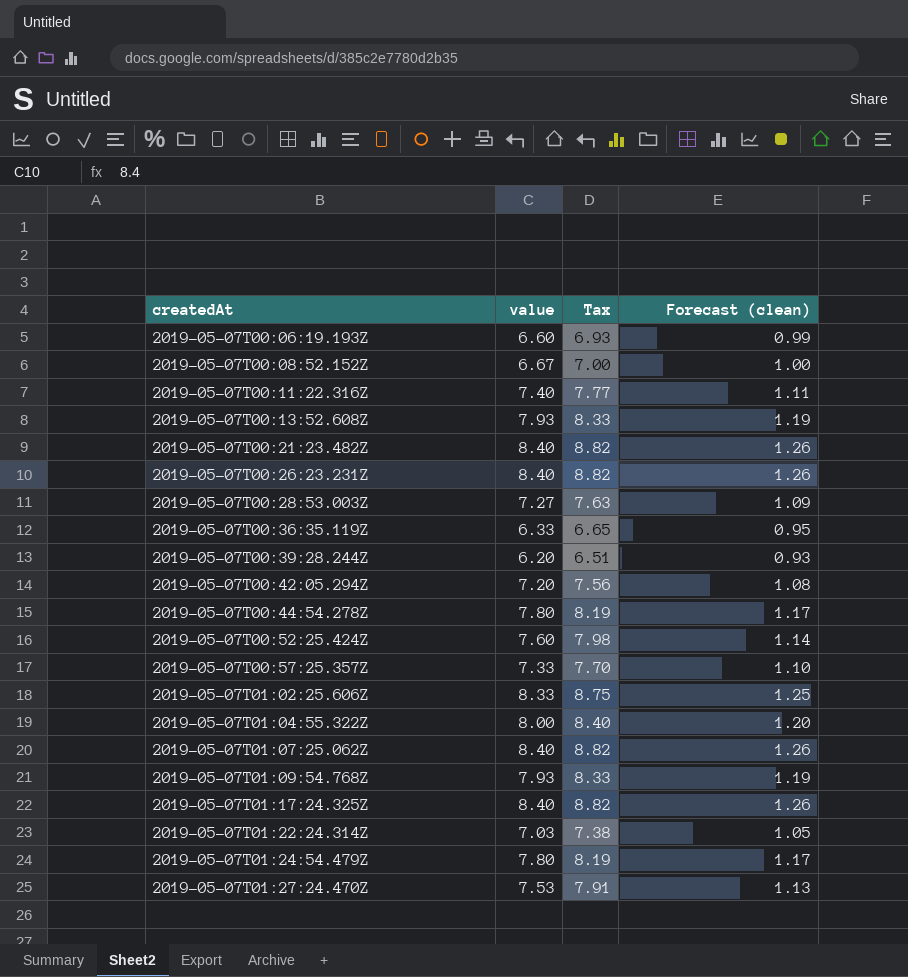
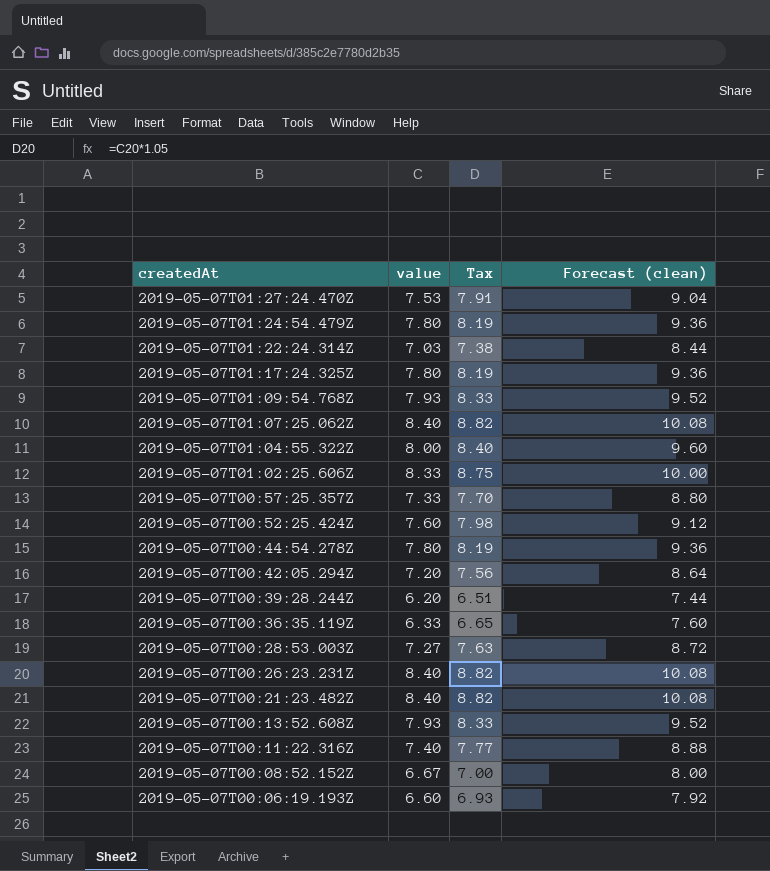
row order: createdAt ascending -> createdAt descending
column Forecast (clean) | formula: [value] * 0.15 -> [value] * 1.2
2019-05-07T01:17:24.325Z | value: 8.40 -> 7.80
2019-05-07T01:17:24.325Z | Tax: 8.82 -> 8.19

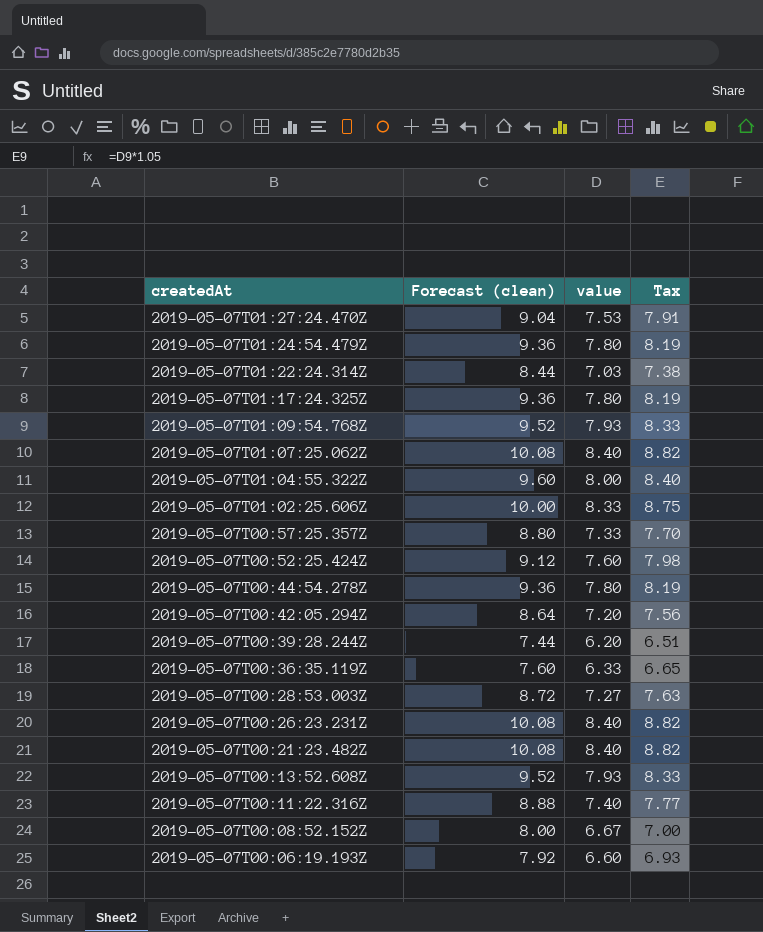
column Forecast (clean) | position: 4 -> 2

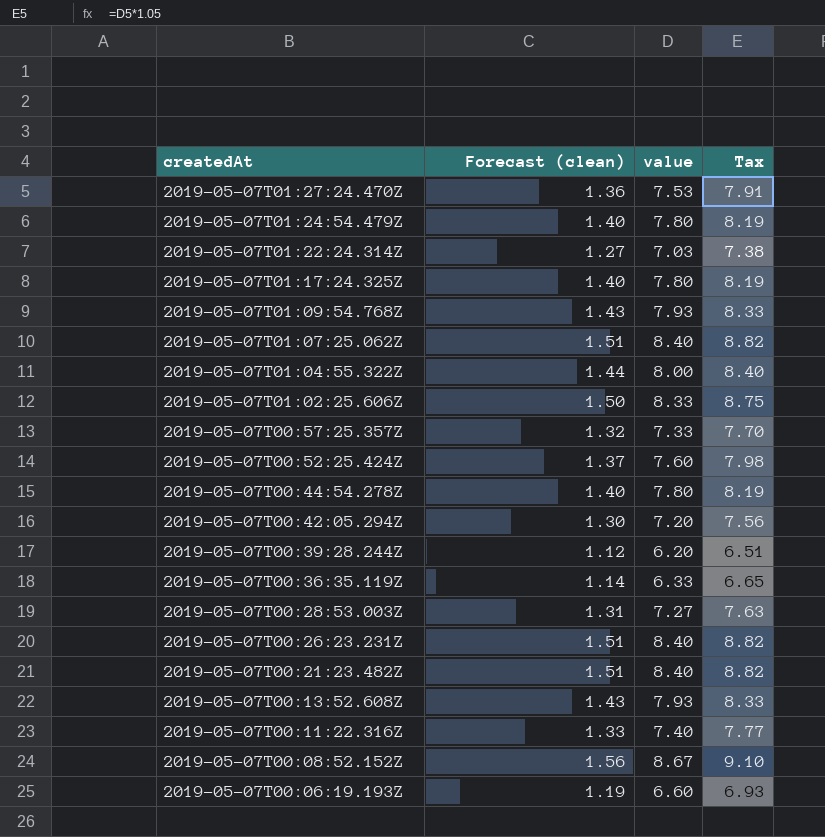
column Forecast (clean) | formula: [value] * 1.2 -> [value] * 0.18
2019-05-07T00:08:52.152Z | value: 6.67 -> 8.67
2019-05-07T00:08:52.152Z | Tax: 7.00 -> 9.10

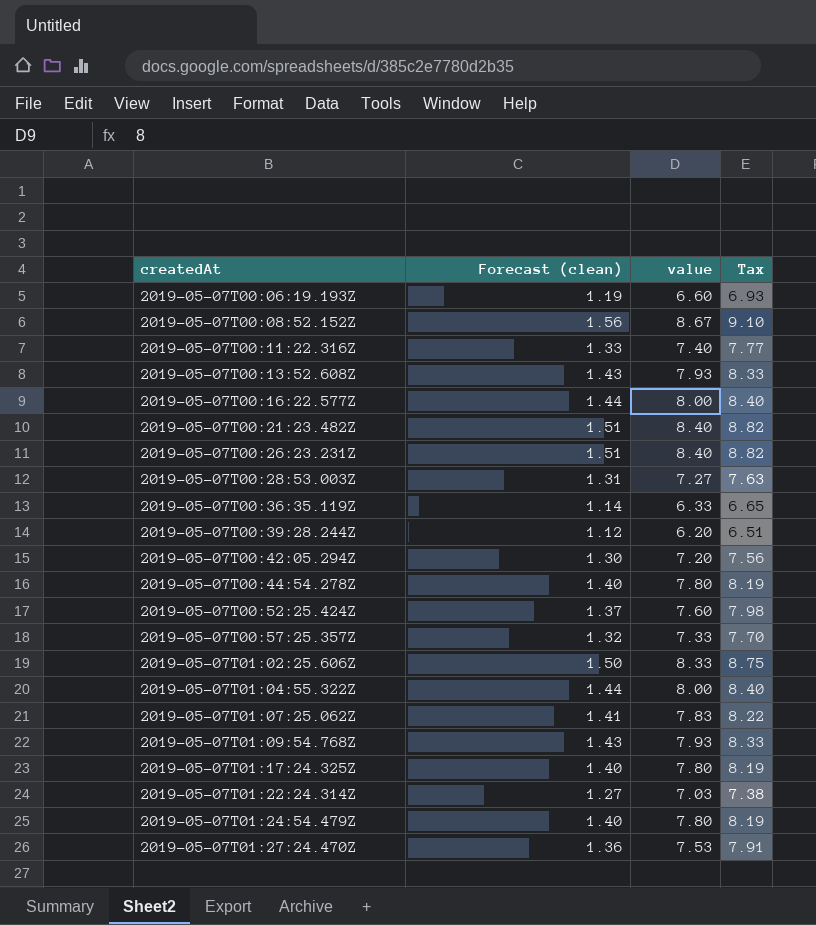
row order: createdAt descending -> createdAt ascending
row 2019-05-07T00:16:22.577Z: none -> 1.44 | 8.00 | 8.40
2019-05-07T01:07:25.062Z | Forecast (clean): 1.51 -> 1.41
2019-05-07T01:07:25.062Z | value: 8.40 -> 7.83
2019-05-07T01:07:25.062Z | Tax: 8.82 -> 8.22

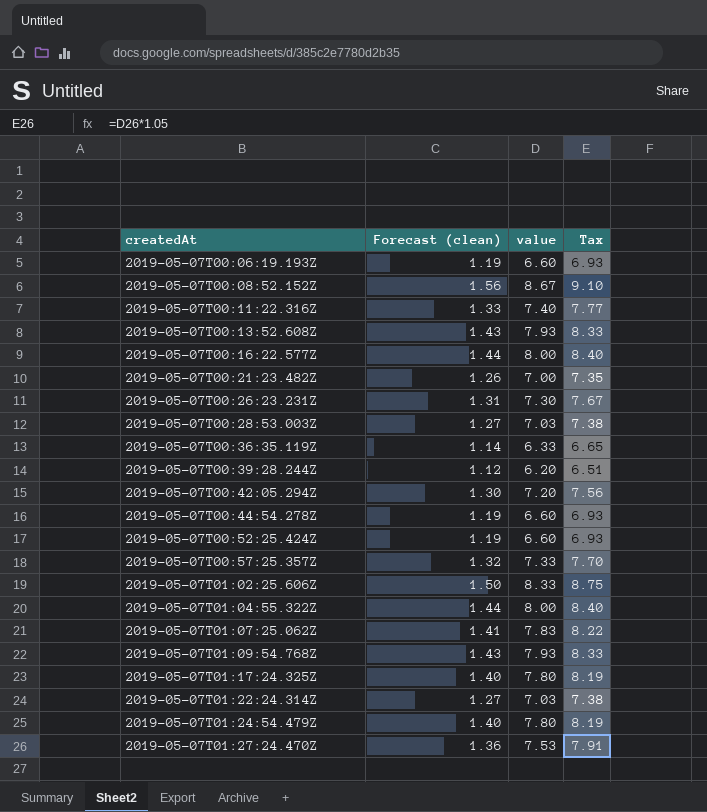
2019-05-07T00:21:23.482Z | Forecast (clean): 1.51 -> 1.26
2019-05-07T00:21:23.482Z | value: 8.40 -> 7.00
2019-05-07T00:21:23.482Z | Tax: 8.82 -> 7.35
2019-05-07T00:26:23.231Z | Forecast (clean): 1.51 -> 1.31
2019-05-07T00:26:23.231Z | value: 8.40 -> 7.30
2019-05-07T00:26:23.231Z | Tax: 8.82 -> 7.67
2019-05-07T00:28:53.003Z | Forecast (clean): 1.31 -> 1.27
2019-05-07T00:28:53.003Z | value: 7.27 -> 7.03
2019-05-07T00:28:53.003Z | Tax: 7.63 -> 7.38
2019-05-07T00:44:54.278Z | Forecast (clean): 1.40 -> 1.19
2019-05-07T00:44:54.278Z | value: 7.80 -> 6.60
2019-05-07T00:44:54.278Z | Tax: 8.19 -> 6.93
2019-05-07T00:52:25.424Z | Forecast (clean): 1.37 -> 1.19
2019-05-07T00:52:25.424Z | value: 7.60 -> 6.60
2019-05-07T00:52:25.424Z | Tax: 7.98 -> 6.93

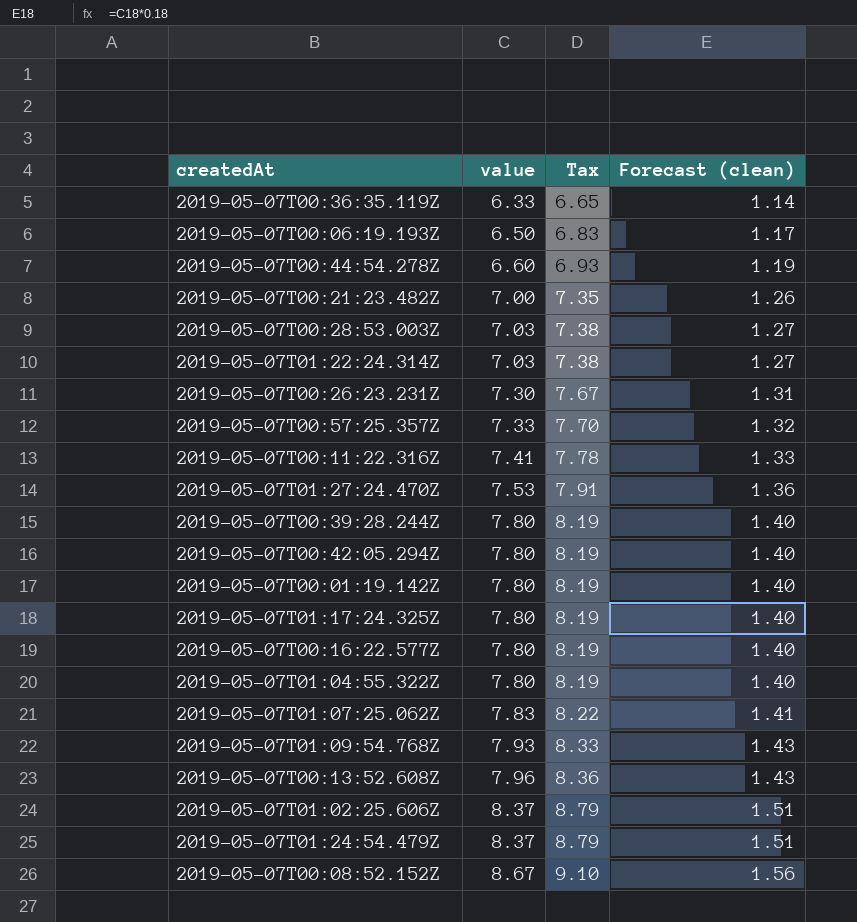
row order: createdAt ascending -> value ascending
column Forecast (clean) | position: 2 -> 4
row 2019-05-07T00:52:25.424Z: 1.19 | 6.60 | 6.93 -> none
2019-05-07T00:06:19.193Z | value: 6.60 -> 6.50
2019-05-07T00:06:19.193Z | Tax: 6.93 -> 6.83
2019-05-07T00:06:19.193Z | Forecast (clean): 1.19 -> 1.17
2019-05-07T00:11:22.316Z | value: 7.40 -> 7.41
2019-05-07T00:11:22.316Z | Tax: 7.77 -> 7.78
2019-05-07T00:39:28.244Z | value: 6.20 -> 7.80
2019-05-07T00:39:28.244Z | Tax: 6.51 -> 8.19
2019-05-07T00:39:28.244Z | Forecast (clean): 1.12 -> 1.40
2019-05-07T00:42:05.294Z | value: 7.20 -> 7.80
2019-05-07T00:42:05.294Z | Tax: 7.56 -> 8.19
2019-05-07T00:42:05.294Z | Forecast (clean): 1.30 -> 1.40
row 2019-05-07T00:01:19.142Z: none -> 7.80 | 8.19 | 1.40
2019-05-07T00:16:22.577Z | value: 8.00 -> 7.80
2019-05-07T00:16:22.577Z | Tax: 8.40 -> 8.19
2019-05-07T00:16:22.577Z | Forecast (clean): 1.44 -> 1.40
2019-05-07T01:04:55.322Z | value: 8.00 -> 7.80
2019-05-07T01:04:55.322Z | Tax: 8.40 -> 8.19
2019-05-07T01:04:55.322Z | Forecast (clean): 1.44 -> 1.40
2019-05-07T00:13:52.608Z | value: 7.93 -> 7.96
2019-05-07T00:13:52.608Z | Tax: 8.33 -> 8.36
2019-05-07T01:02:25.606Z | value: 8.33 -> 8.37
2019-05-07T01:02:25.606Z | Tax: 8.75 -> 8.79
2019-05-07T01:02:25.606Z | Forecast (clean): 1.50 -> 1.51
2019-05-07T01:24:54.479Z | value: 7.80 -> 8.37
2019-05-07T01:24:54.479Z | Tax: 8.19 -> 8.79
2019-05-07T01:24:54.479Z | Forecast (clean): 1.40 -> 1.51

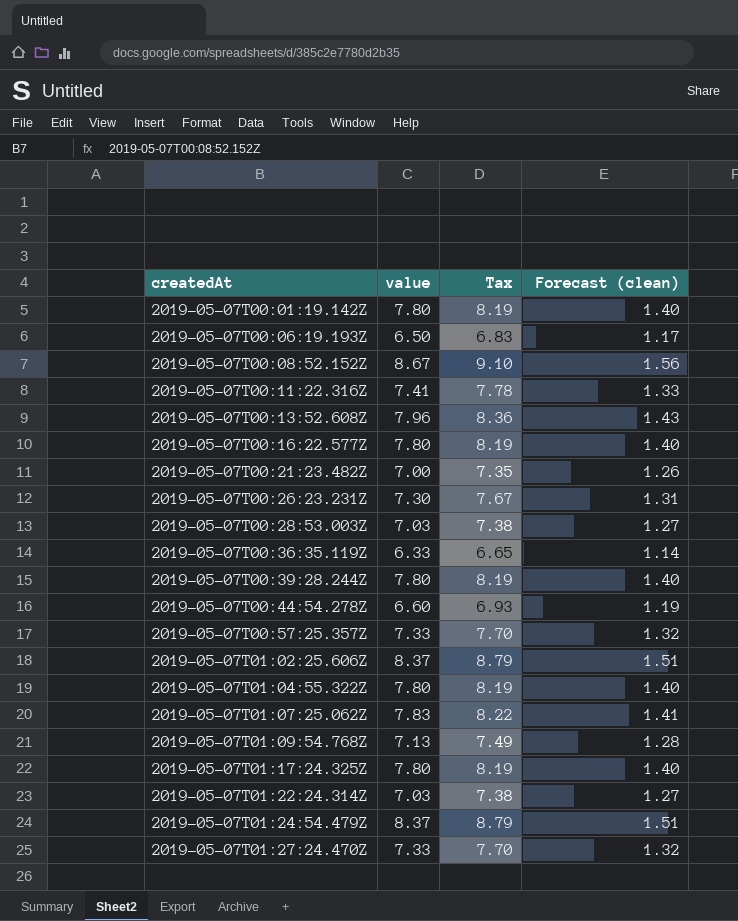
row order: value ascending -> createdAt ascending
row 2019-05-07T00:42:05.294Z: 7.80 | 8.19 | 1.40 -> none
2019-05-07T01:09:54.768Z | value: 7.93 -> 7.13
2019-05-07T01:09:54.768Z | Tax: 8.33 -> 7.49
2019-05-07T01:09:54.768Z | Forecast (clean): 1.43 -> 1.28
2019-05-07T01:27:24.470Z | value: 7.53 -> 7.33
2019-05-07T01:27:24.470Z | Tax: 7.91 -> 7.70
2019-05-07T01:27:24.470Z | Forecast (clean): 1.36 -> 1.32

